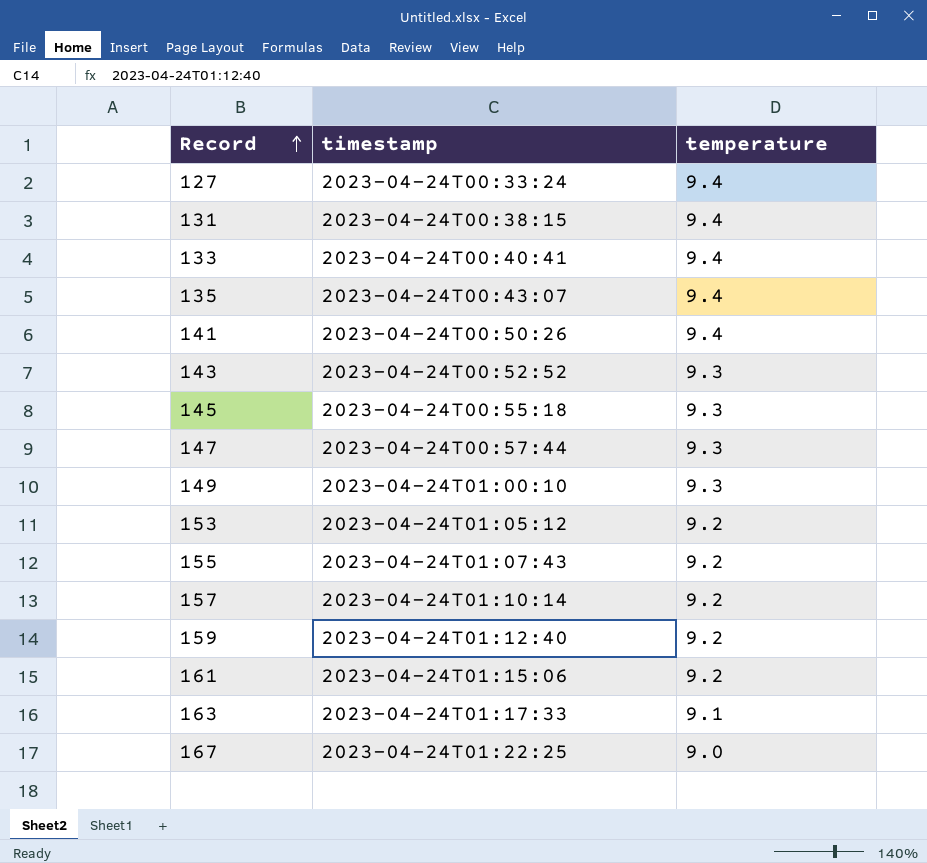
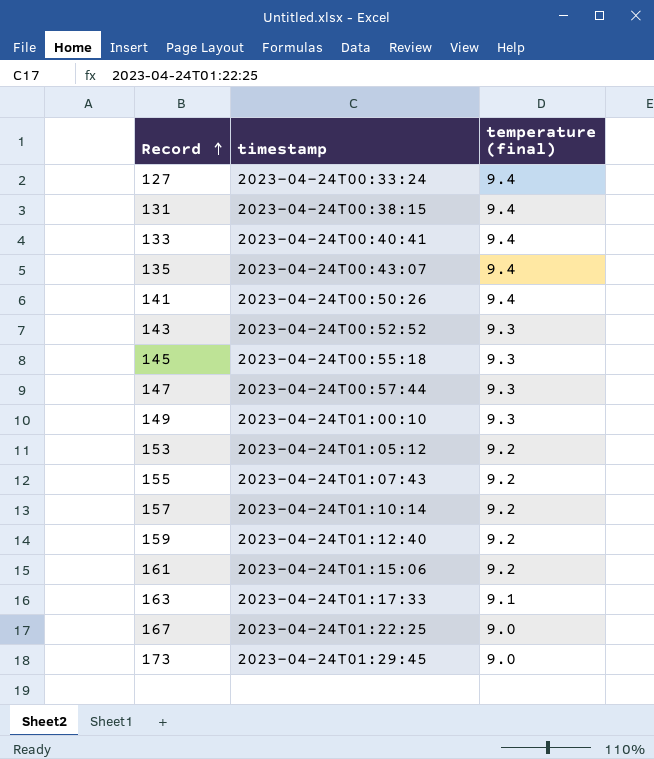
column name: temperature -> temperature (final)
row 173: none -> 2023-04-24T01:29:45 | 9.0

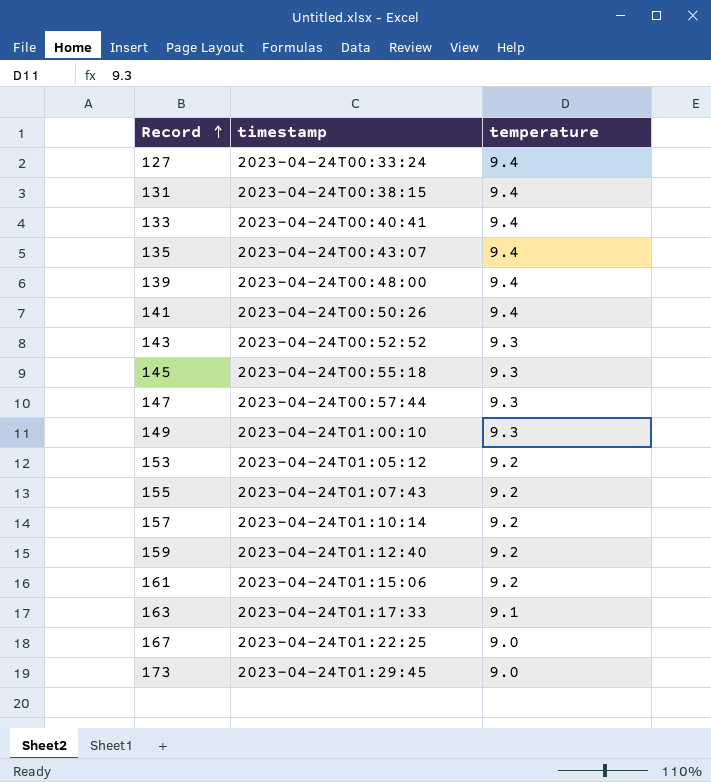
column name: temperature (final) -> temperature
row 139: none -> 2023-04-24T00:48:00 | 9.4

